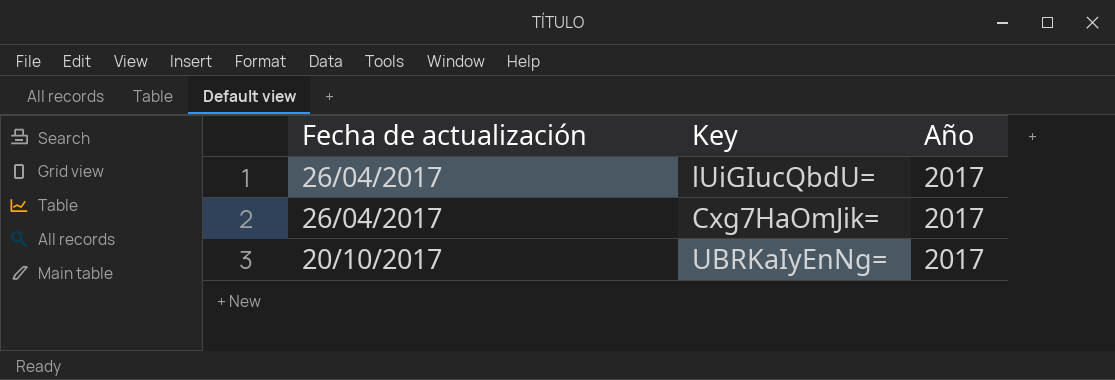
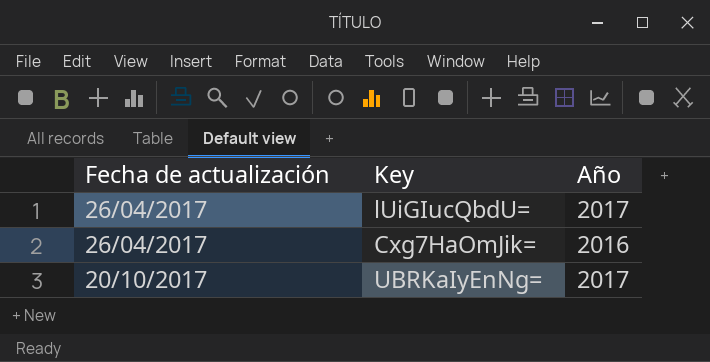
Cxg7HaOmJik= | Año: 2017 -> 2016

